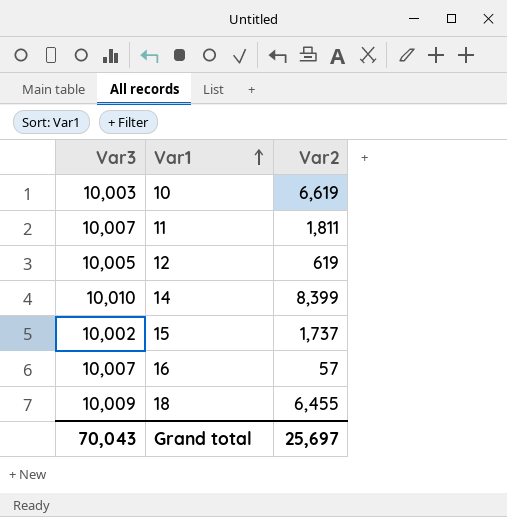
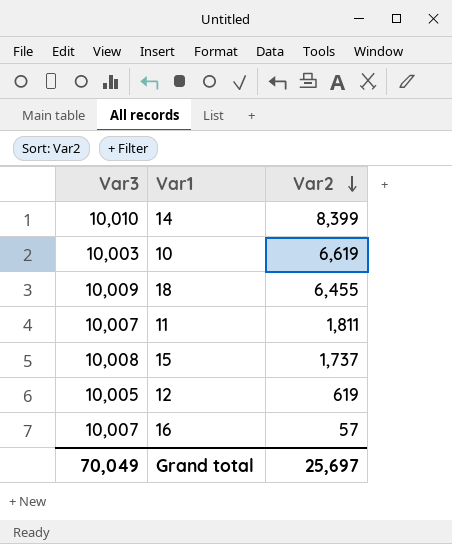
row order: Var1 ascending -> Var2 descending
15 | Var3: 10,002 -> 10,008
Grand total | Var3: 70,043 -> 70,049

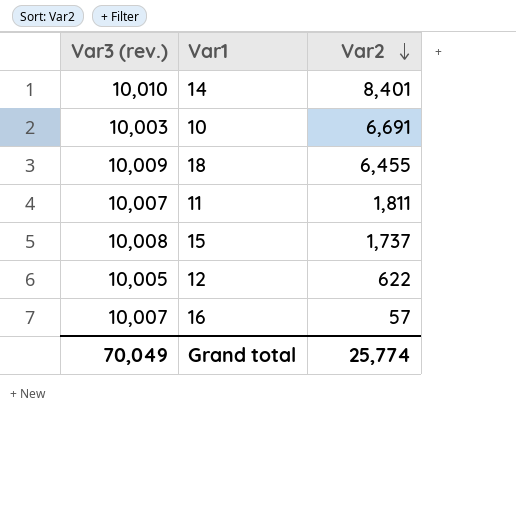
column name: Var3 -> Var3 (rev.)
14 | Var2: 8,399 -> 8,401
10 | Var2: 6,619 -> 6,691
12 | Var2: 619 -> 622
Grand total | Var2: 25,697 -> 25,774

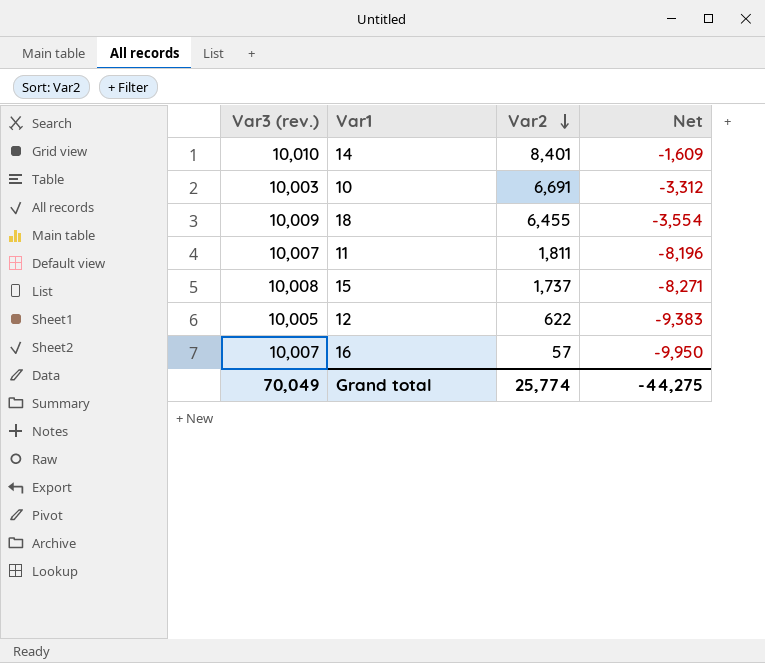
column Net | formula: none -> [Var2] - [Var3 (rev.)]

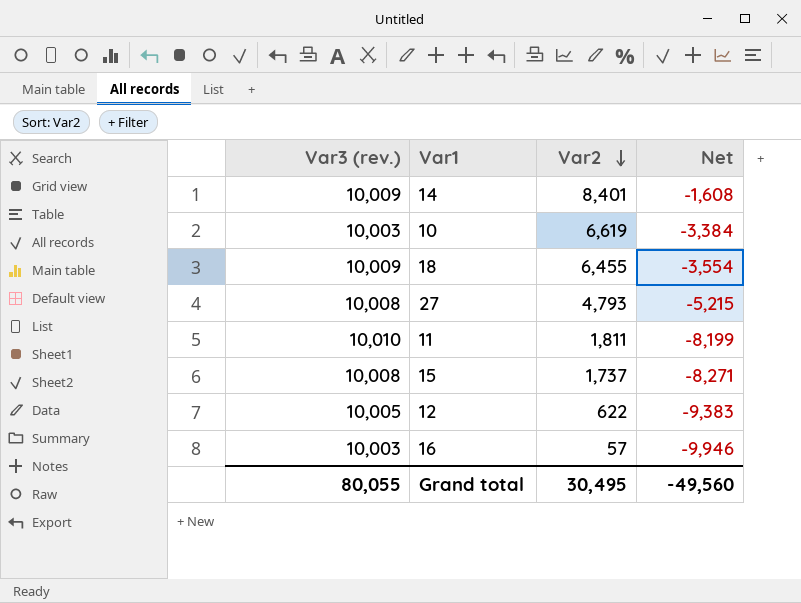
14 | Var3 (rev.): 10,010 -> 10,009
14 | Net: -1,609 -> -1,608
10 | Var2: 6,691 -> 6,619
10 | Net: -3,312 -> -3,384
row 27: none -> 10,008 | 4,793 | -5,215
11 | Var3 (rev.): 10,007 -> 10,010
11 | Net: -8,196 -> -8,199
16 | Var3 (rev.): 10,007 -> 10,003
16 | Net: -9,950 -> -9,946
Grand total | Var3 (rev.): 70,049 -> 80,055
Grand total | Var2: 25,774 -> 30,495
Grand total | Net: -44,275 -> -49,560

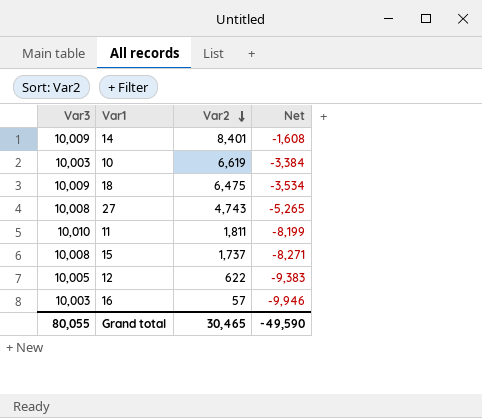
column name: Var3 (rev.) -> Var3
18 | Var2: 6,455 -> 6,475
18 | Net: -3,554 -> -3,534
27 | Var2: 4,793 -> 4,743
27 | Net: -5,215 -> -5,265
Grand total | Var2: 30,495 -> 30,465
Grand total | Net: -49,560 -> -49,590

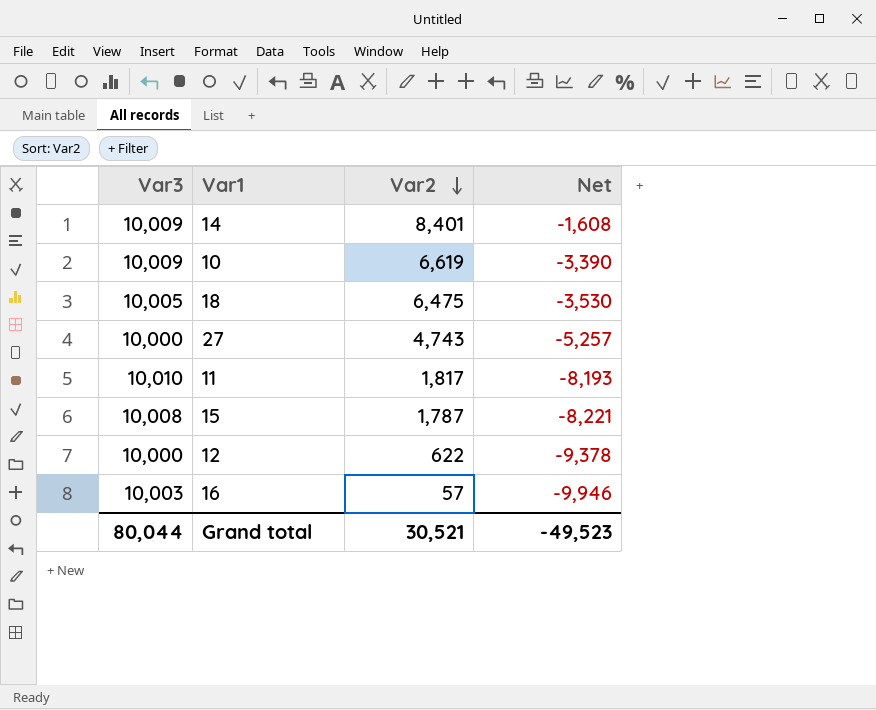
10 | Var3: 10,003 -> 10,009
10 | Net: -3,384 -> -3,390
18 | Var3: 10,009 -> 10,005
18 | Net: -3,534 -> -3,530
27 | Var3: 10,008 -> 10,000
27 | Net: -5,265 -> -5,257
11 | Var2: 1,811 -> 1,817
11 | Net: -8,199 -> -8,193
15 | Var2: 1,737 -> 1,787
15 | Net: -8,271 -> -8,221
12 | Var3: 10,005 -> 10,000
12 | Net: -9,383 -> -9,378
Grand total | Var3: 80,055 -> 80,044
Grand total | Var2: 30,465 -> 30,521
Grand total | Net: -49,590 -> -49,523

